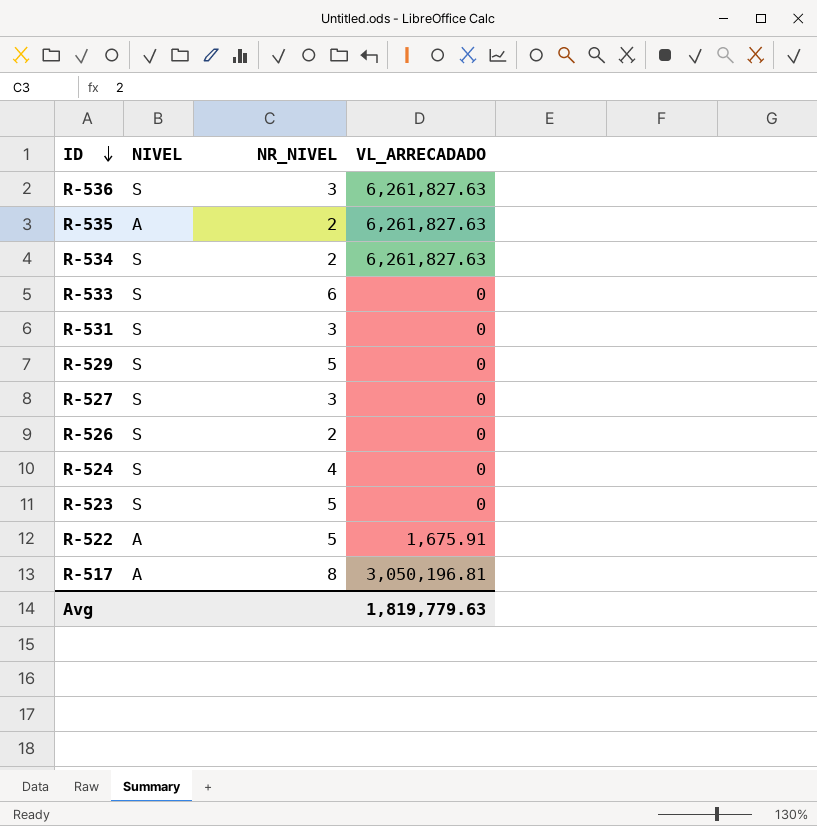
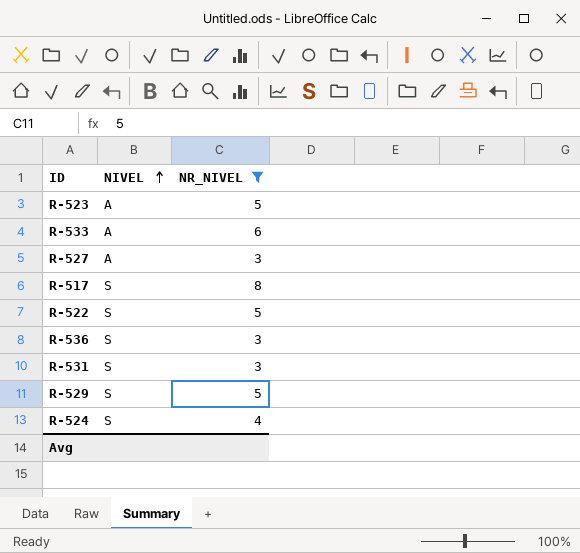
filter: none -> NR_NIVEL != 2
row order: ID descending -> NIVEL ascending
column VL_ARRECADADO | position: 4 -> none
R-523 | NIVEL: S -> A
R-533 | NIVEL: S -> A
R-527 | NIVEL: S -> A
R-517 | NIVEL: A -> S
R-522 | NIVEL: A -> S

